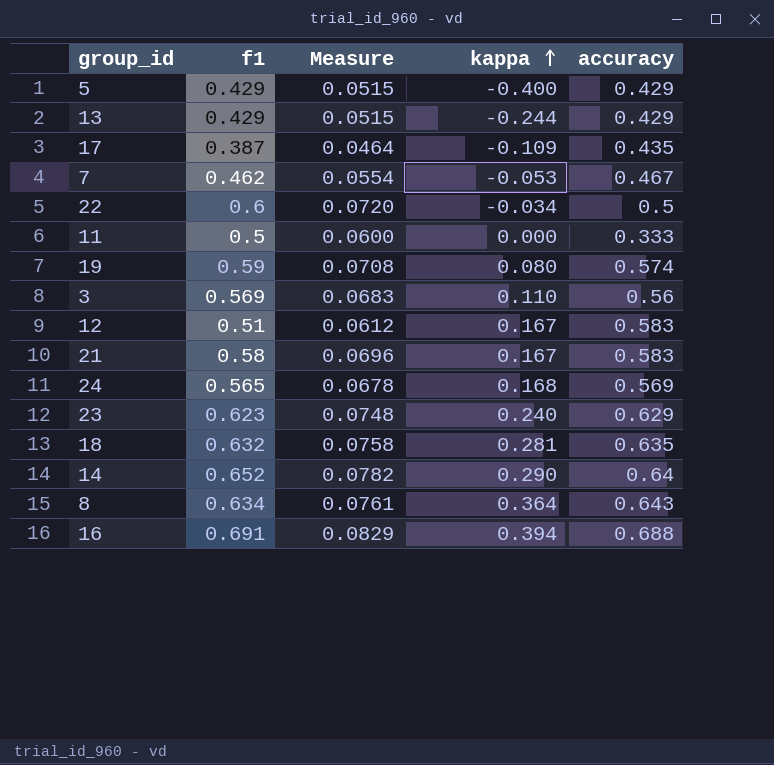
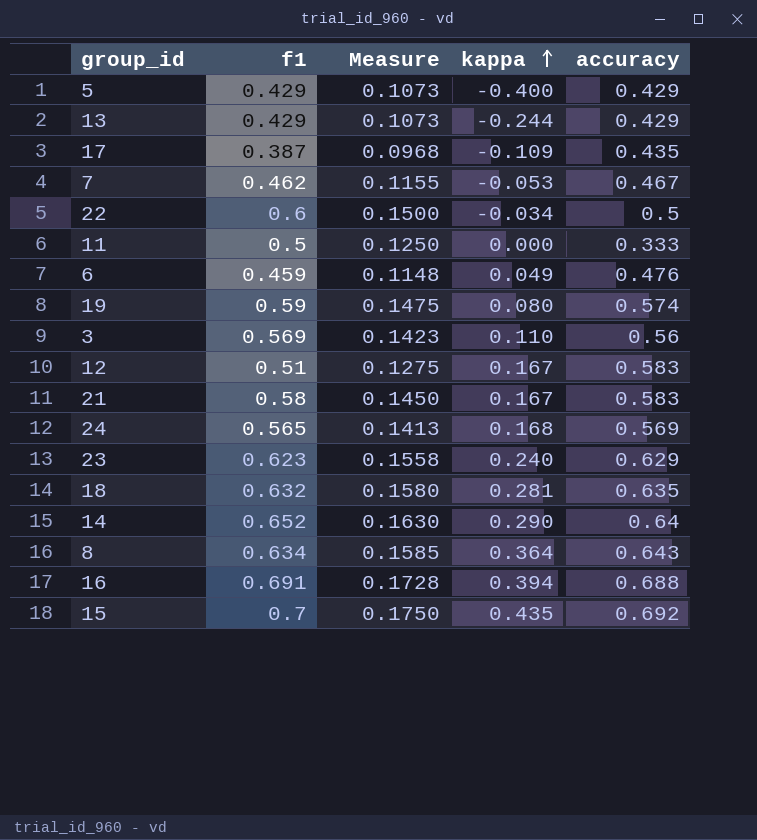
column Measure | formula: [f1] * 0.12 -> [f1] * 0.25
row 6: none -> 0.459 | 0.1148 | 0.049 | 0.476
row 15: none -> 0.7 | 0.1750 | 0.435 | 0.692

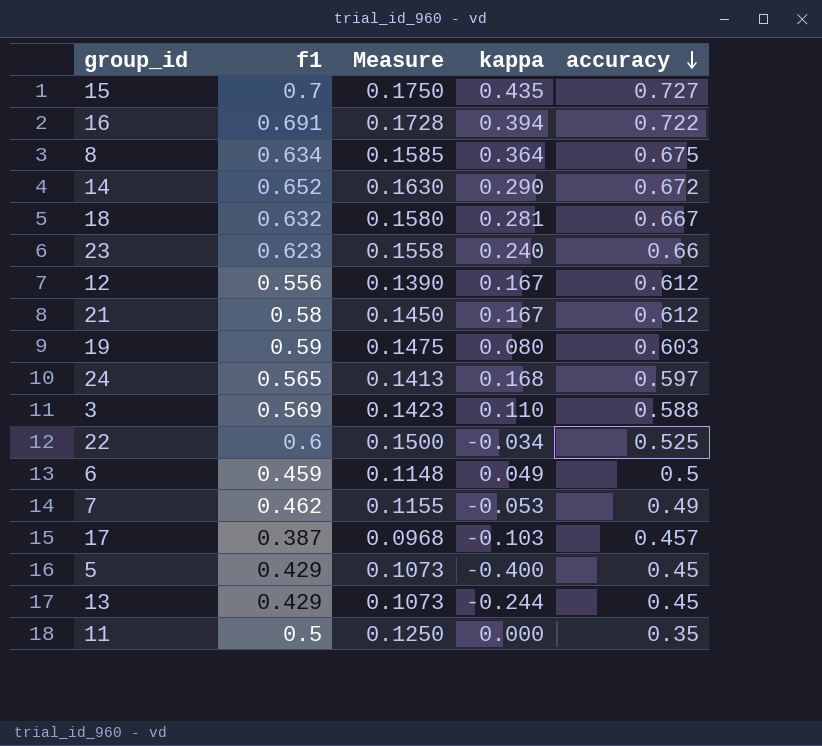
row order: kappa ascending -> accuracy descending
15 | accuracy: 0.692 -> 0.727
16 | accuracy: 0.688 -> 0.722
8 | accuracy: 0.643 -> 0.675
14 | accuracy: 0.64 -> 0.672
18 | accuracy: 0.635 -> 0.667
23 | accuracy: 0.629 -> 0.66
12 | f1: 0.51 -> 0.556
12 | Measure: 0.1275 -> 0.1390
12 | accuracy: 0.583 -> 0.612
21 | accuracy: 0.583 -> 0.612
19 | accuracy: 0.574 -> 0.603
24 | accuracy: 0.569 -> 0.597
3 | accuracy: 0.56 -> 0.588
22 | accuracy: 0.5 -> 0.525
6 | accuracy: 0.476 -> 0.5
7 | accuracy: 0.467 -> 0.49
17 | kappa: -0.109 -> -0.103
17 | accuracy: 0.435 -> 0.457
5 | accuracy: 0.429 -> 0.45
13 | accuracy: 0.429 -> 0.45
11 | accuracy: 0.333 -> 0.35

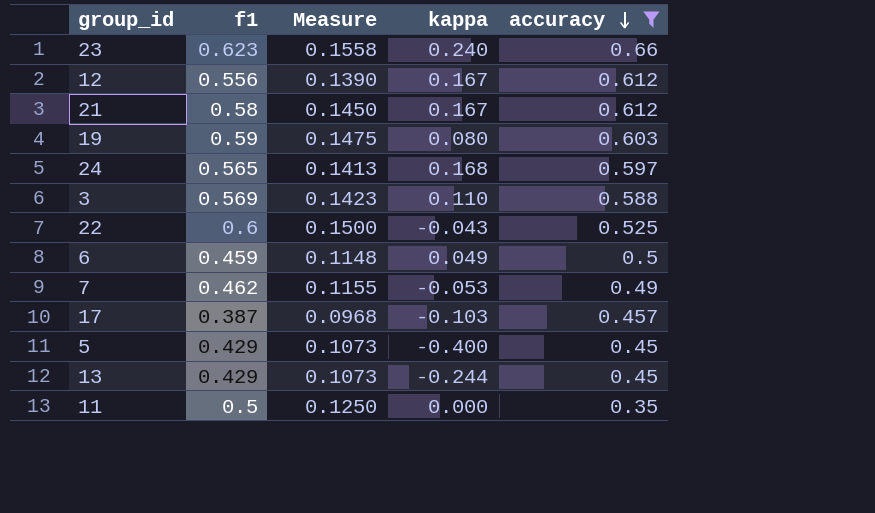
filter: none -> accuracy <= 0.66
22 | kappa: -0.034 -> -0.043

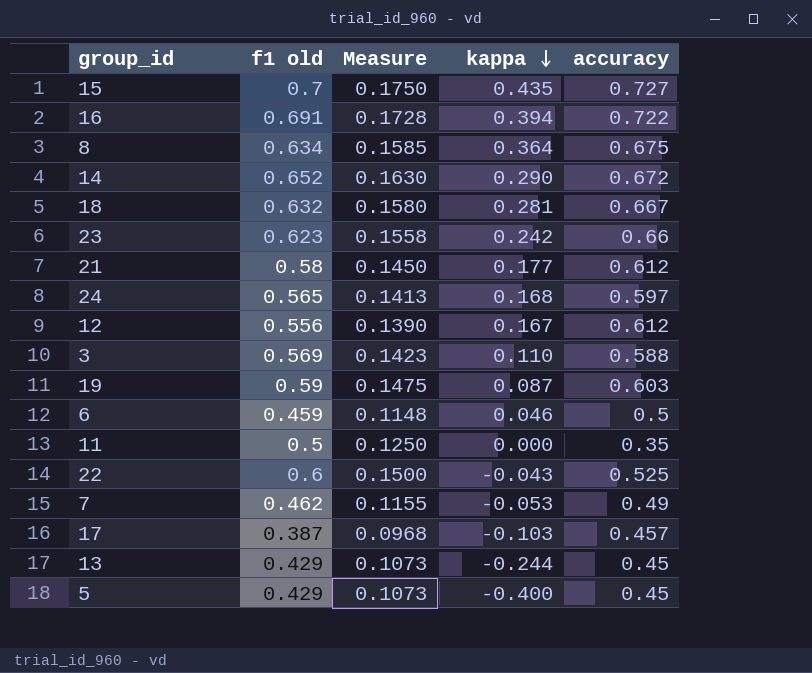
filter: accuracy <= 0.66 -> none
row order: accuracy descending -> kappa descending
column name: f1 -> f1 old
23 | kappa: 0.240 -> 0.242
21 | kappa: 0.167 -> 0.177
19 | kappa: 0.080 -> 0.087
6 | kappa: 0.049 -> 0.046

